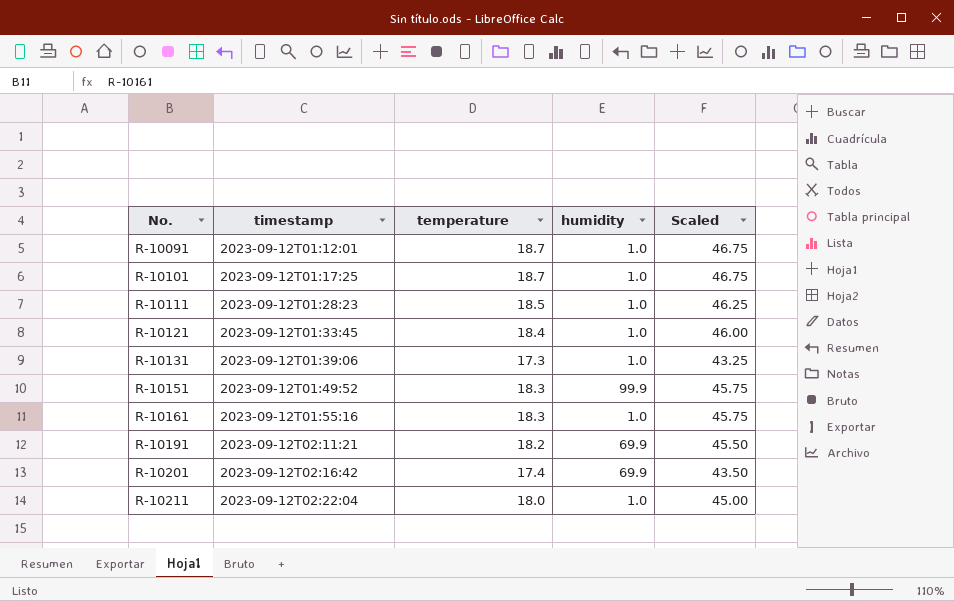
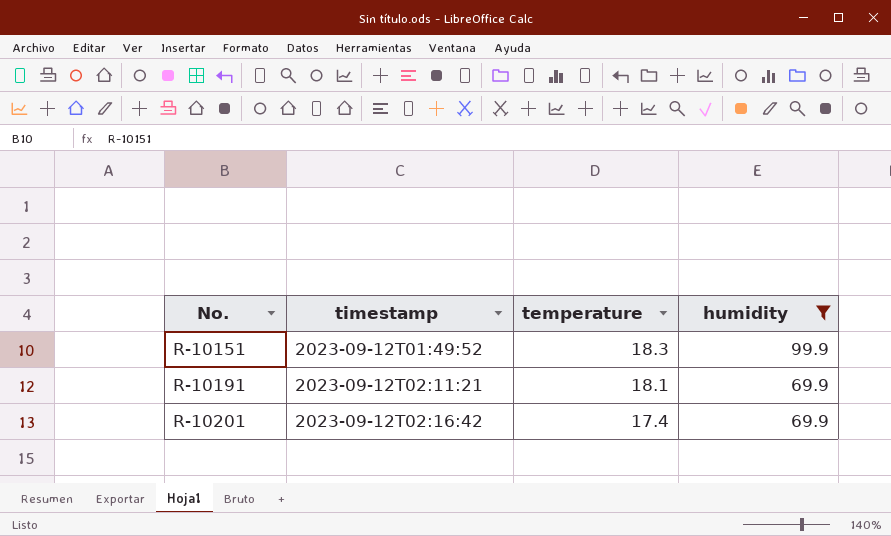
filter: none -> humidity != 1.0
column Scaled | formula: [temperature] * 2.5 -> none
R-10191 | temperature: 18.2 -> 18.1

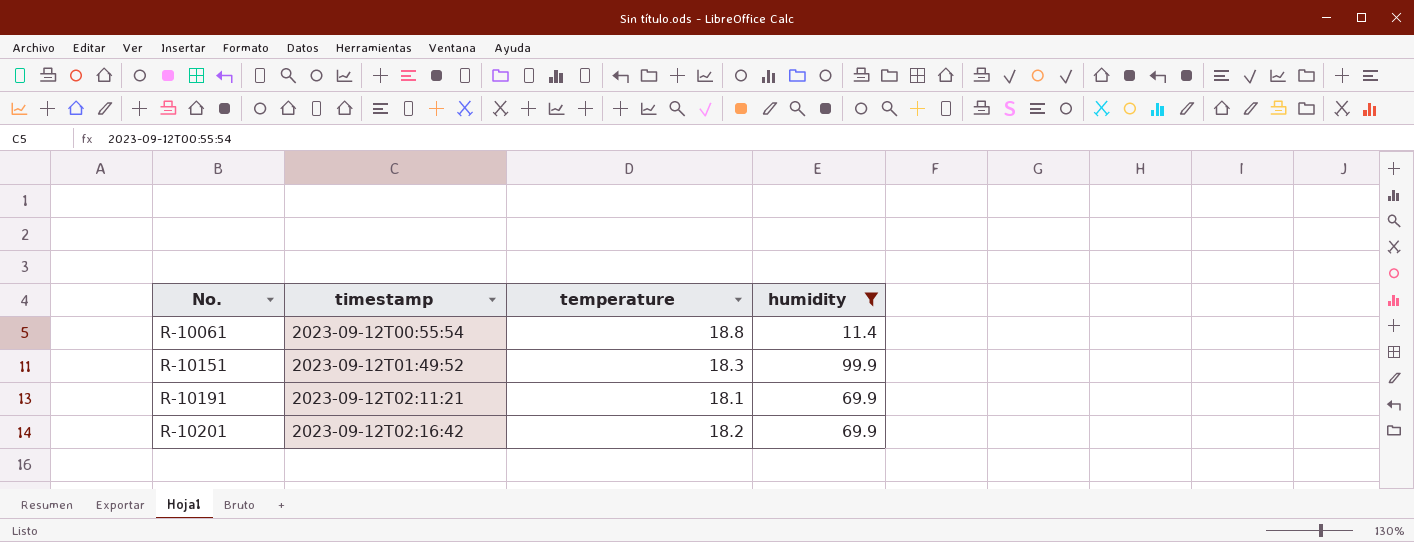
row R-10061: none -> 2023-09-12T00:55:54 | 18.8 | 11.4
R-10201 | temperature: 17.4 -> 18.2

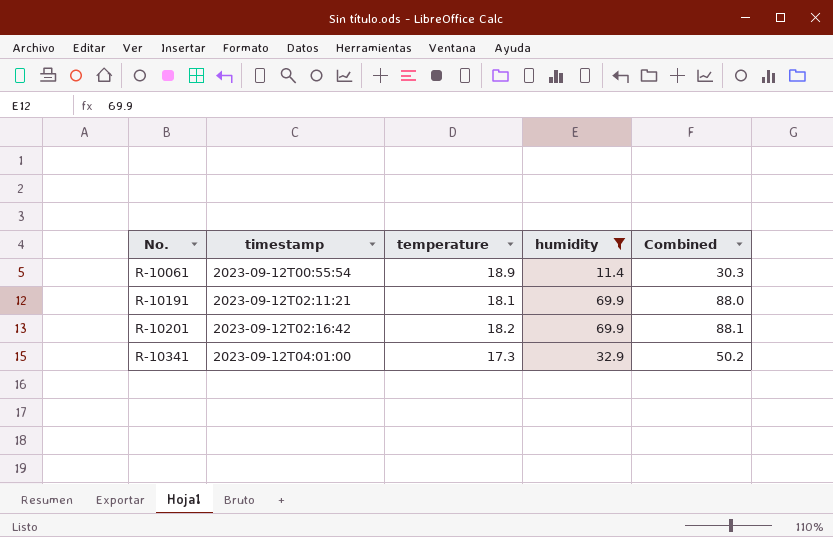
column Combined | formula: none -> [temperature] + [humidity]
row R-10151: 2023-09-12T01:49:52 | 18.3 | 99.9 -> none
R-10061 | temperature: 18.8 -> 18.9
row R-10341: none -> 2023-09-12T04:01:00 | 17.3 | 32.9 | 50.2

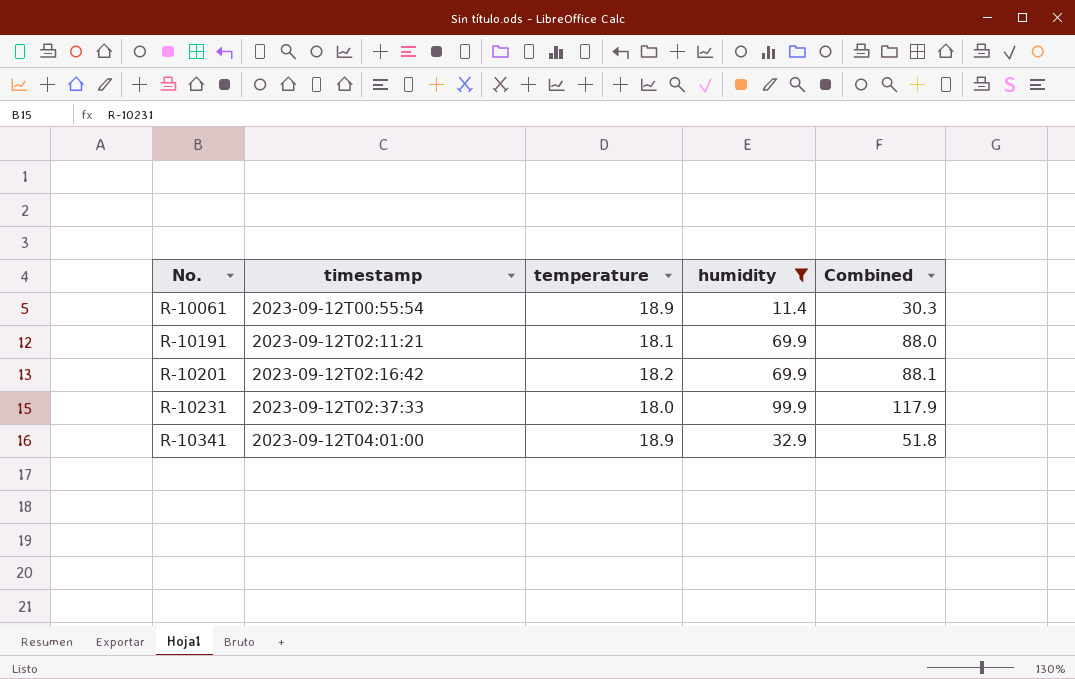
row R-10231: none -> 2023-09-12T02:37:33 | 18.0 | 99.9 | 117.9
R-10341 | temperature: 17.3 -> 18.9
R-10341 | Combined: 50.2 -> 51.8

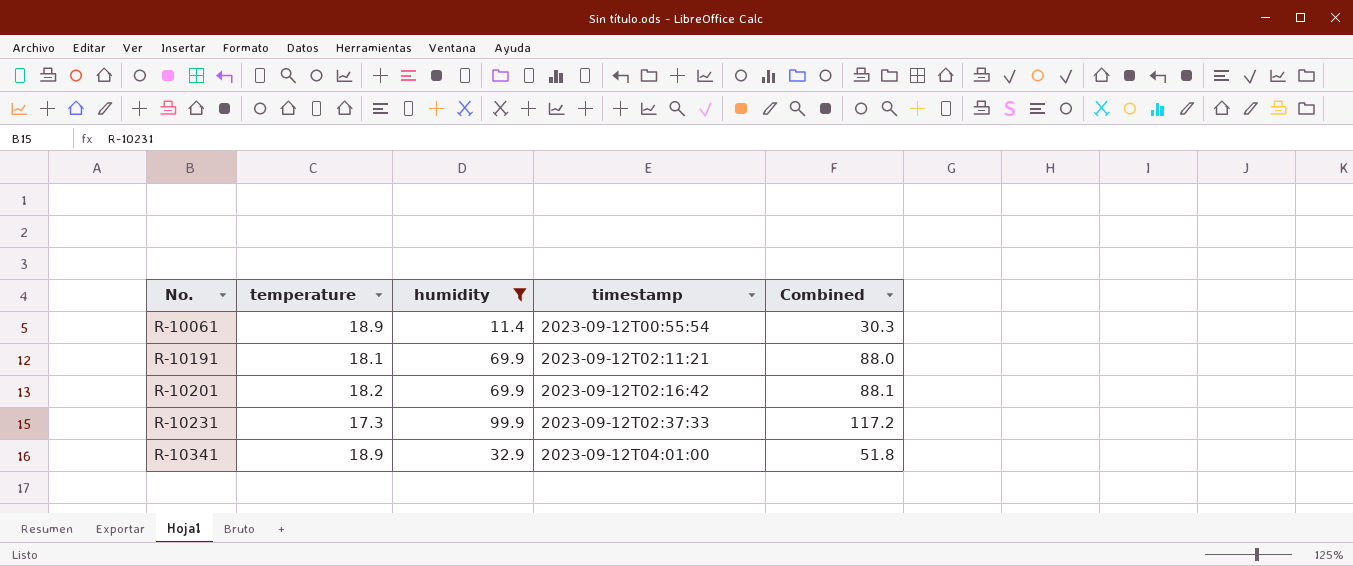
column timestamp | position: 2 -> 4
R-10231 | temperature: 18.0 -> 17.3
R-10231 | Combined: 117.9 -> 117.2

